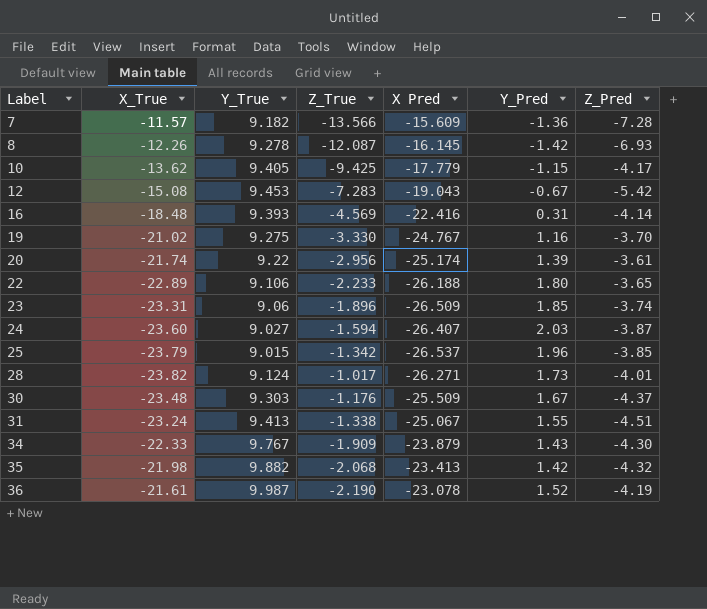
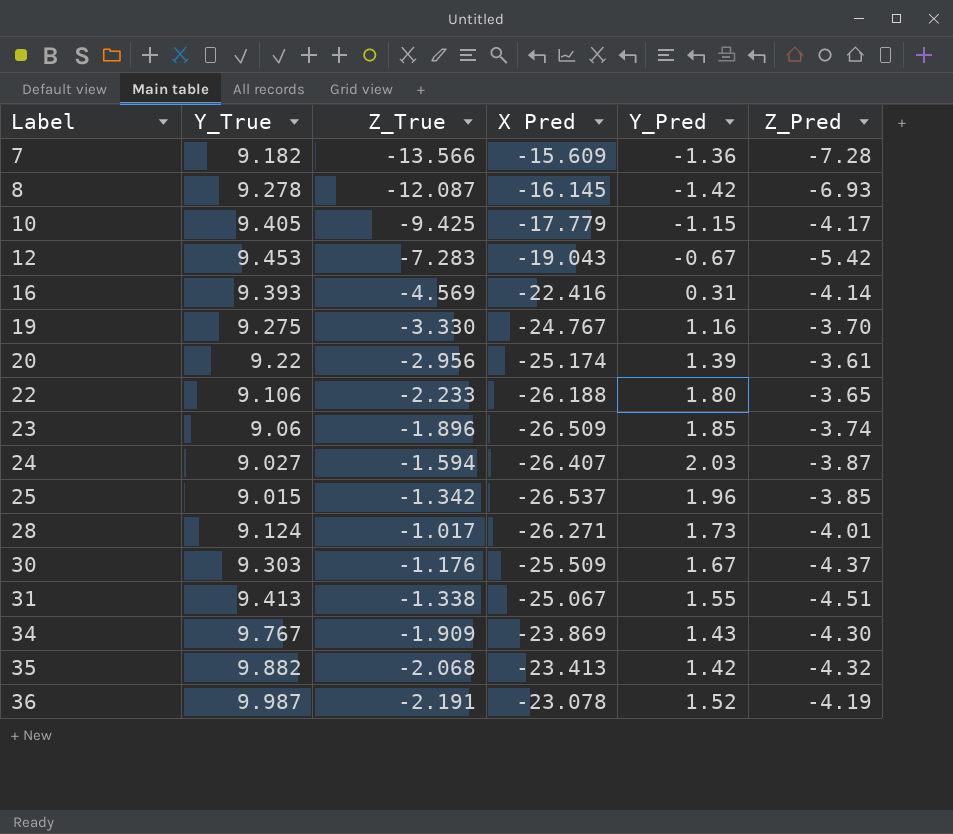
column X_True | position: 2 -> none
34 | X Pred: -23.879 -> -23.869
36 | Z_True: -2.190 -> -2.191

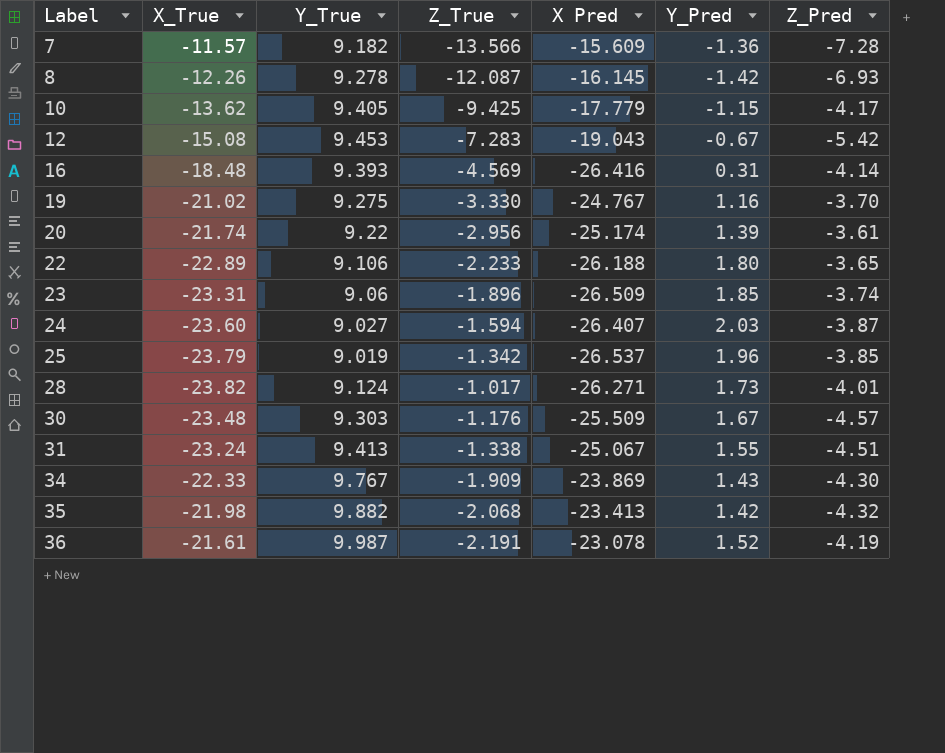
column X_True | position: none -> 2
16 | X Pred: -22.416 -> -26.416
25 | Y_True: 9.015 -> 9.019
30 | Z_Pred: -4.37 -> -4.57

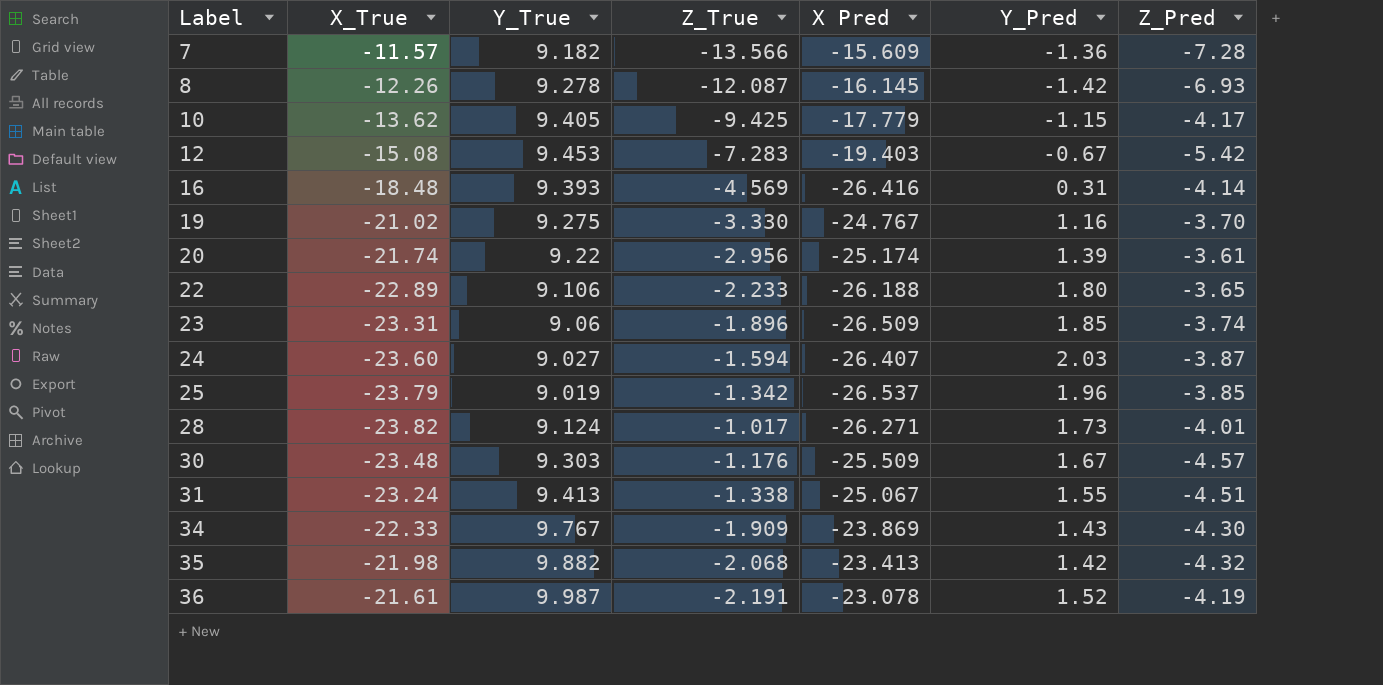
12 | X Pred: -19.043 -> -19.403

